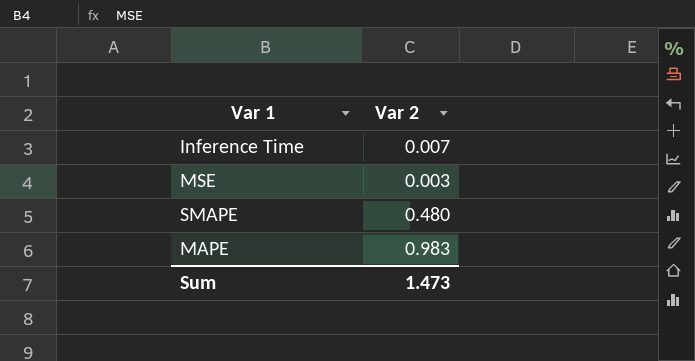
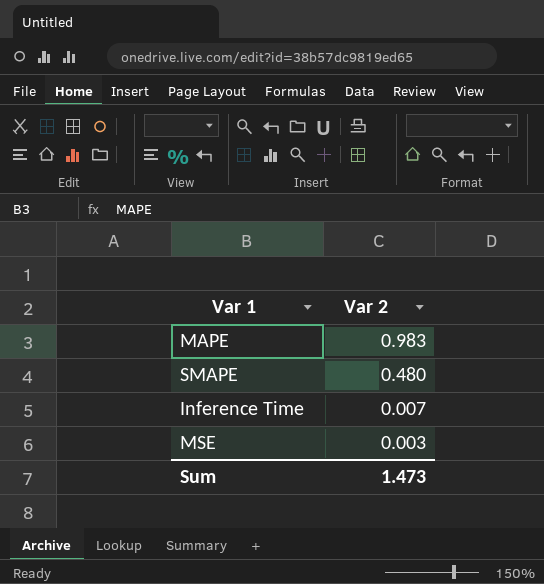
row order: none -> Var 2 descending

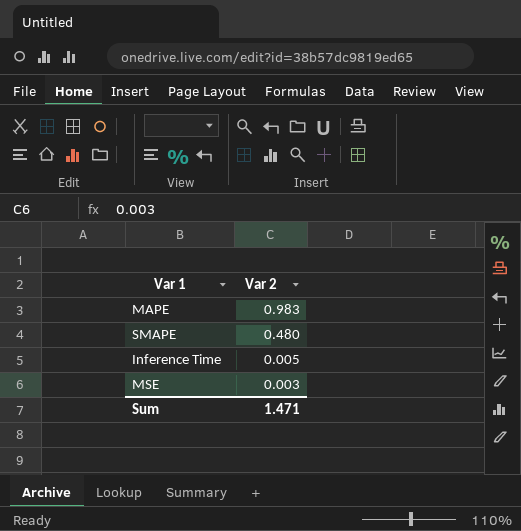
Inference Time | Var 2: 0.007 -> 0.005
Sum | Var 2: 1.473 -> 1.471

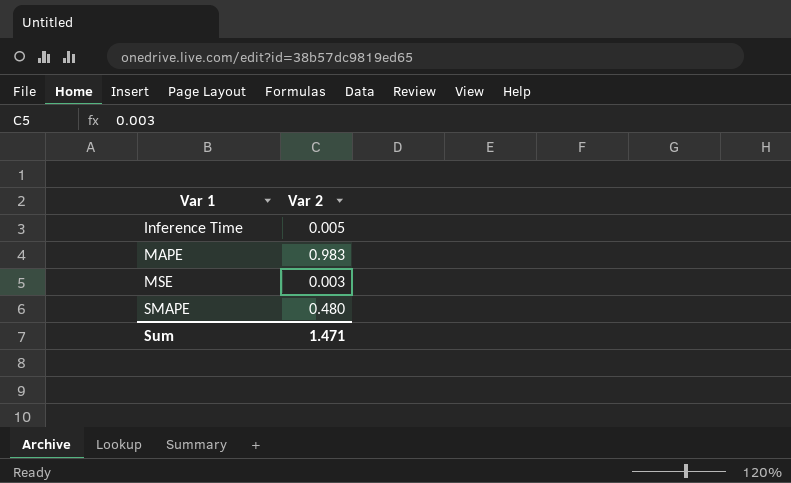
row order: Var 2 descending -> Var 1 ascending

